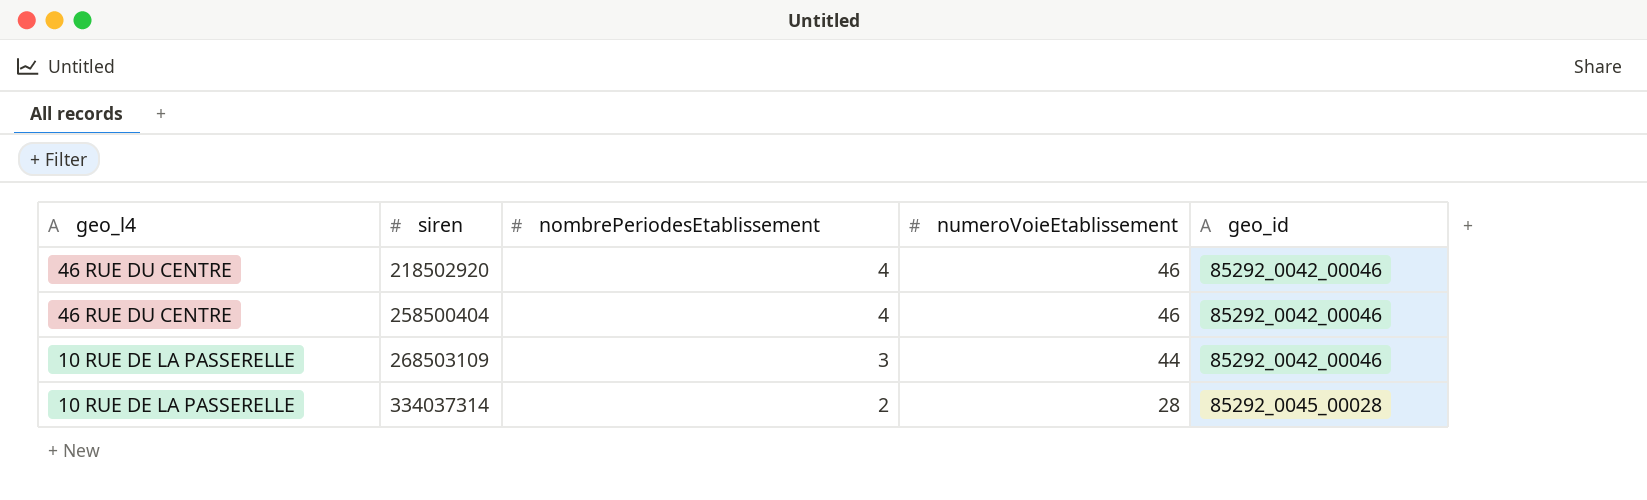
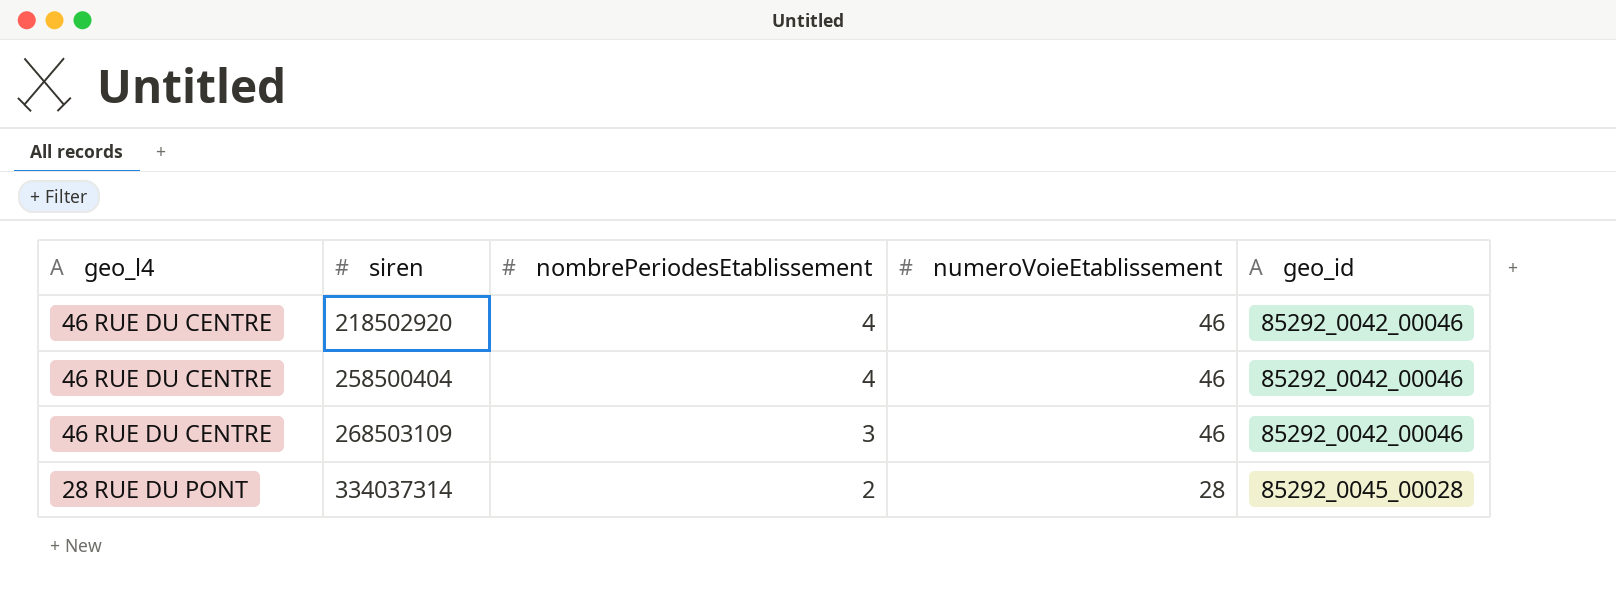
268503109 | geo_l4: 10 RUE DE LA PASSERELLE -> 46 RUE DU CENTRE
268503109 | numeroVoieEtablissement: 44 -> 46
334037314 | geo_l4: 10 RUE DE LA PASSERELLE -> 28 RUE DU PONT

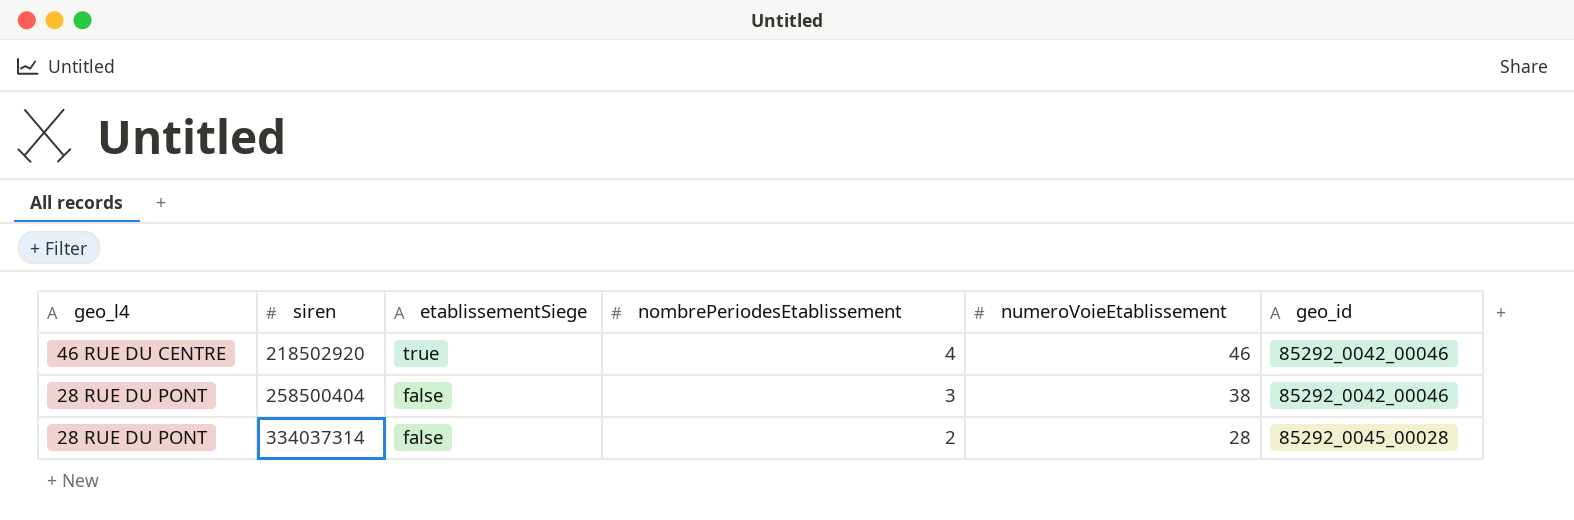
column etablissementSiege | position: none -> 3
row 268503109: 46 RUE DU CENTRE | 3 | 46 | 85292_0042_00046 -> none
258500404 | geo_l4: 46 RUE DU CENTRE -> 28 RUE DU PONT
258500404 | nombrePeriodesEtablissement: 4 -> 3
258500404 | numeroVoieEtablissement: 46 -> 38

